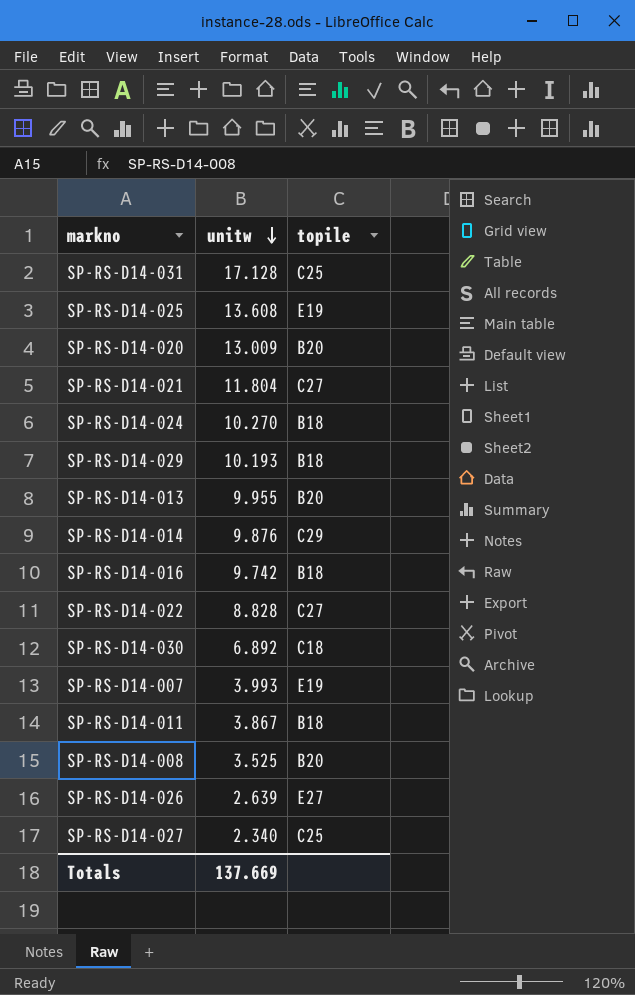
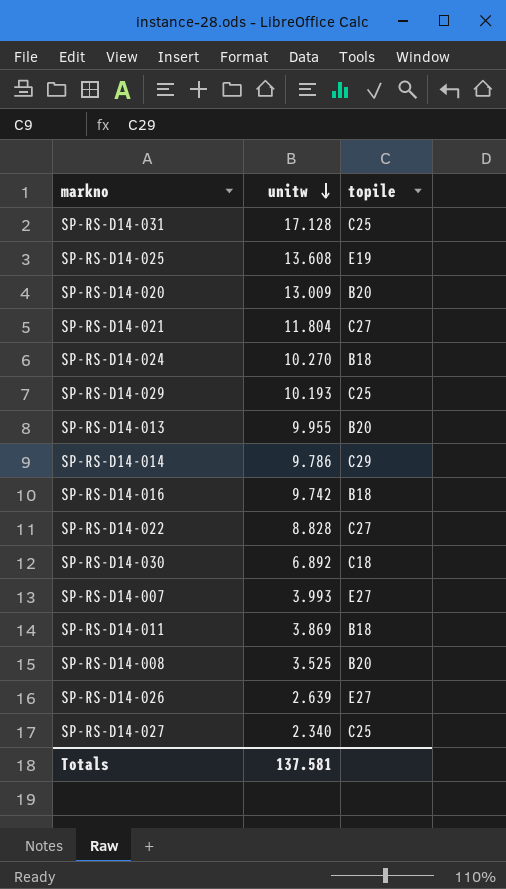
SP-RS-D14-029 | topile: B18 -> C25
SP-RS-D14-014 | unitw: 9.876 -> 9.786
SP-RS-D14-007 | topile: E19 -> E27
SP-RS-D14-011 | unitw: 3.867 -> 3.869
Totals | unitw: 137.669 -> 137.581

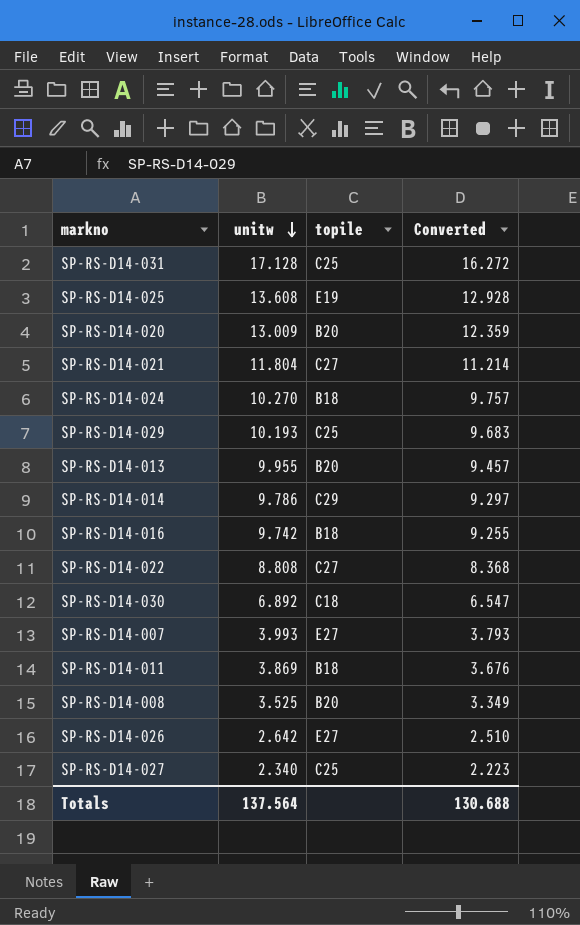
column Converted | formula: none -> [unitw] * 0.95
SP-RS-D14-022 | unitw: 8.828 -> 8.808
SP-RS-D14-026 | unitw: 2.639 -> 2.642
Totals | unitw: 137.581 -> 137.564

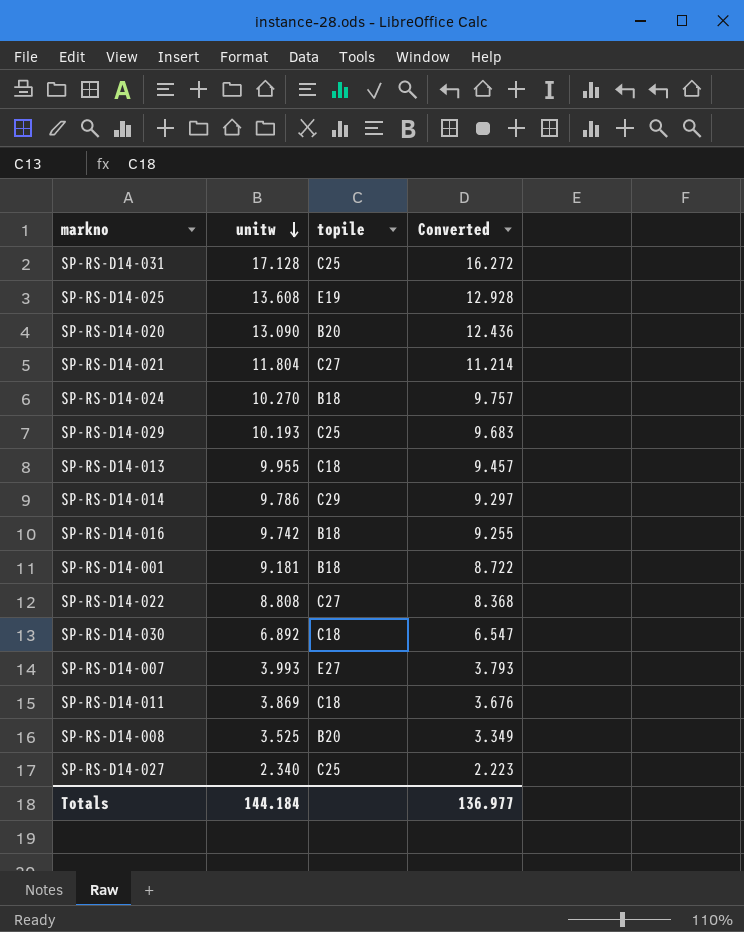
row SP-RS-D14-026: 2.642 | E27 | 2.510 -> none
SP-RS-D14-020 | unitw: 13.009 -> 13.090
SP-RS-D14-020 | Converted: 12.359 -> 12.436
SP-RS-D14-013 | topile: B20 -> C18
row SP-RS-D14-001: none -> 9.181 | B18 | 8.722
SP-RS-D14-011 | topile: B18 -> C18
Totals | unitw: 137.564 -> 144.184
Totals | Converted: 130.688 -> 136.977

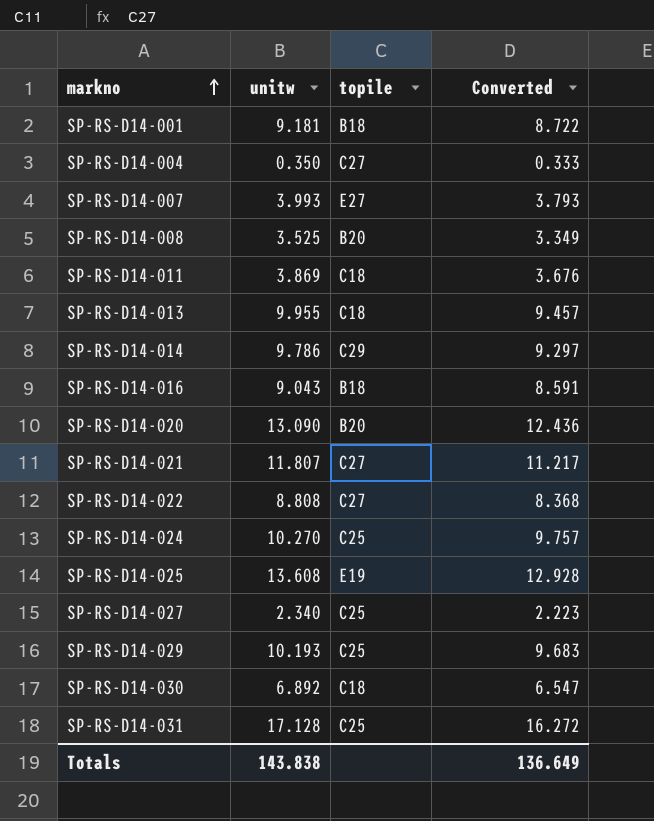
row order: unitw descending -> markno ascending
row SP-RS-D14-004: none -> 0.350 | C27 | 0.333
SP-RS-D14-016 | unitw: 9.742 -> 9.043
SP-RS-D14-016 | Converted: 9.255 -> 8.591
SP-RS-D14-021 | unitw: 11.804 -> 11.807
SP-RS-D14-021 | Converted: 11.214 -> 11.217
SP-RS-D14-024 | topile: B18 -> C25
Totals | unitw: 144.184 -> 143.838
Totals | Converted: 136.977 -> 136.649

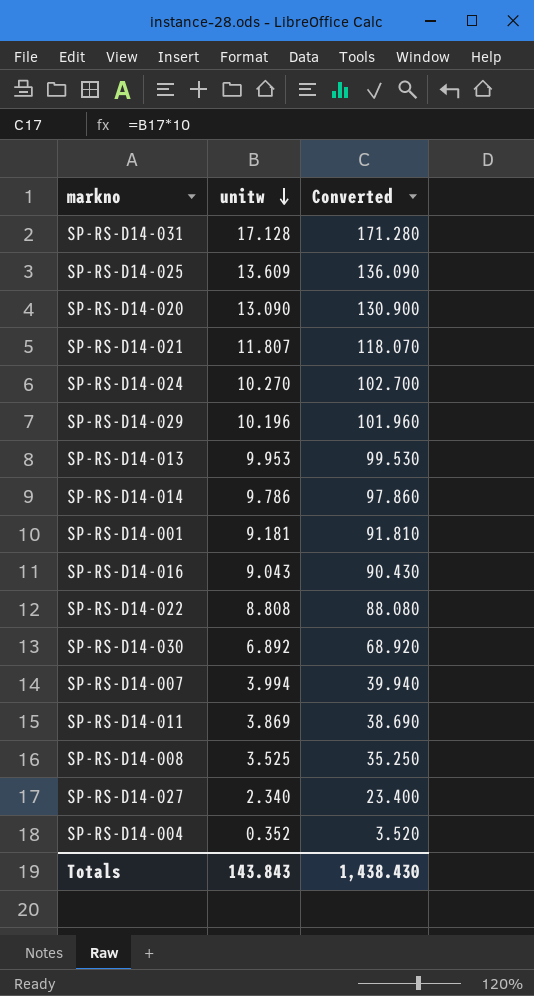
row order: markno ascending -> unitw descending
column topile | position: 3 -> none
column Converted | formula: [unitw] * 0.95 -> [unitw] * 10
SP-RS-D14-025 | unitw: 13.608 -> 13.609
SP-RS-D14-029 | unitw: 10.193 -> 10.196
SP-RS-D14-013 | unitw: 9.955 -> 9.953
SP-RS-D14-007 | unitw: 3.993 -> 3.994
SP-RS-D14-004 | unitw: 0.350 -> 0.352
Totals | unitw: 143.838 -> 143.843
Totals | Converted: 136.649 -> 1,438.430

